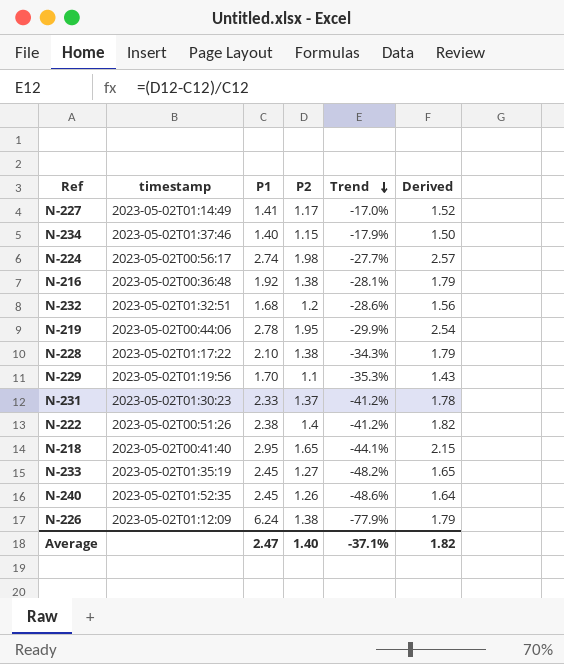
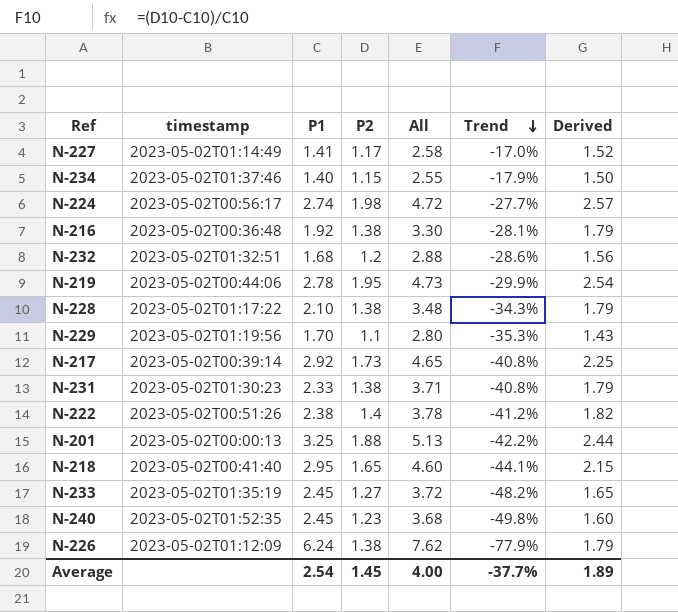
column All | formula: none -> [P1] + [P2]
row N-217: none -> 2023-05-02T00:39:14 | 2.92 | 1.73 | 4.65 | -40.8% | 2.25
N-231 | P2: 1.37 -> 1.38
N-231 | Trend: -41.2% -> -40.8%
N-231 | Derived: 1.78 -> 1.79
row N-201: none -> 2023-05-02T00:00:13 | 3.25 | 1.88 | 5.13 | -42.2% | 2.44
N-240 | P2: 1.26 -> 1.23
N-240 | Trend: -48.6% -> -49.8%
N-240 | Derived: 1.64 -> 1.60
Average | P1: 2.47 -> 2.54
Average | P2: 1.40 -> 1.45
Average | Trend: -37.1% -> -37.7%
Average | Derived: 1.82 -> 1.89

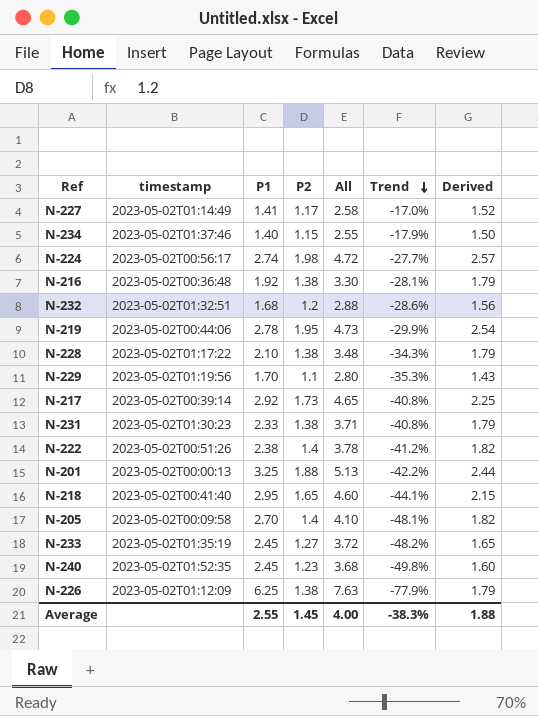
row N-205: none -> 2023-05-02T00:09:58 | 2.70 | 1.4 | 4.10 | -48.1% | 1.82
N-226 | P1: 6.24 -> 6.25
N-226 | All: 7.62 -> 7.63
Average | P1: 2.54 -> 2.55
Average | Trend: -37.7% -> -38.3%
Average | Derived: 1.89 -> 1.88

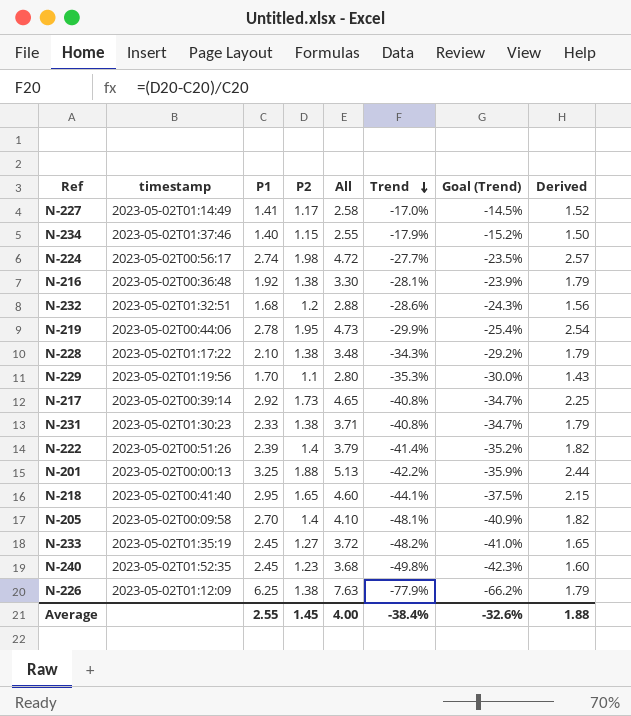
column Goal (Trend) | formula: none -> [Trend] * 0.85
N-222 | P1: 2.38 -> 2.39
N-222 | All: 3.78 -> 3.79
N-222 | Trend: -41.2% -> -41.4%
Average | Trend: -38.3% -> -38.4%

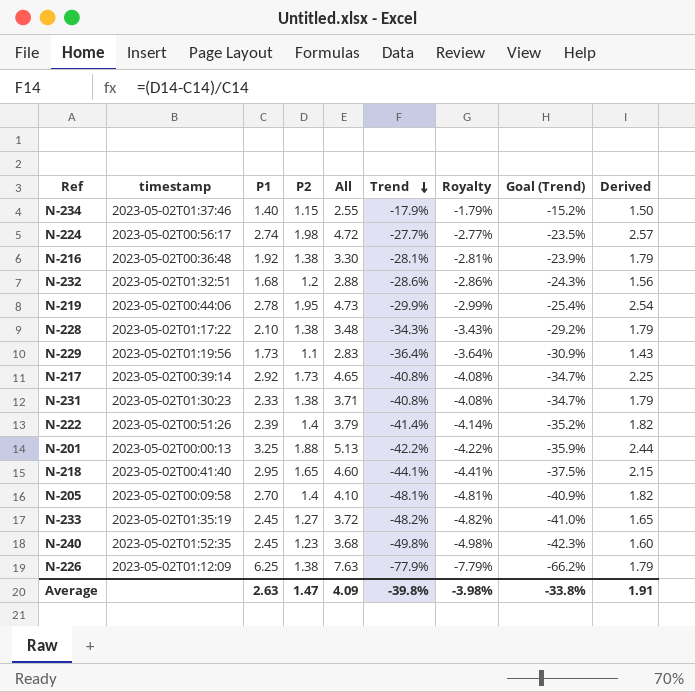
column Royalty | formula: none -> [Trend] * 0.1
row N-227: 2023-05-02T01:14:49 | 1.41 | 1.17 | 2.58 | -17.0% | -14.5% | 1.52 -> none
N-229 | P1: 1.70 -> 1.73
N-229 | All: 2.80 -> 2.83
N-229 | Trend: -35.3% -> -36.4%
N-229 | Goal (Trend): -30.0% -> -30.9%
Average | P1: 2.55 -> 2.63
Average | P2: 1.45 -> 1.47
Average | All: 4.00 -> 4.09
Average | Trend: -38.4% -> -39.8%
Average | Goal (Trend): -32.6% -> -33.8%
Average | Derived: 1.88 -> 1.91

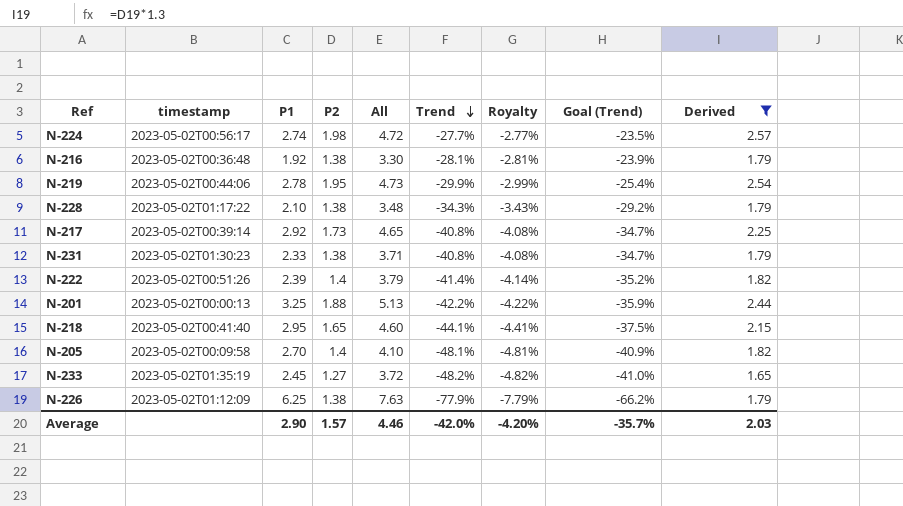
filter: none -> Derived >= 1.65
Average | P1: 2.63 -> 2.90
Average | P2: 1.47 -> 1.57
Average | All: 4.09 -> 4.46
Average | Trend: -39.8% -> -42.0%
Average | Royalty: -3.98% -> -4.20%
Average | Goal (Trend): -33.8% -> -35.7%
Average | Derived: 1.91 -> 2.03

